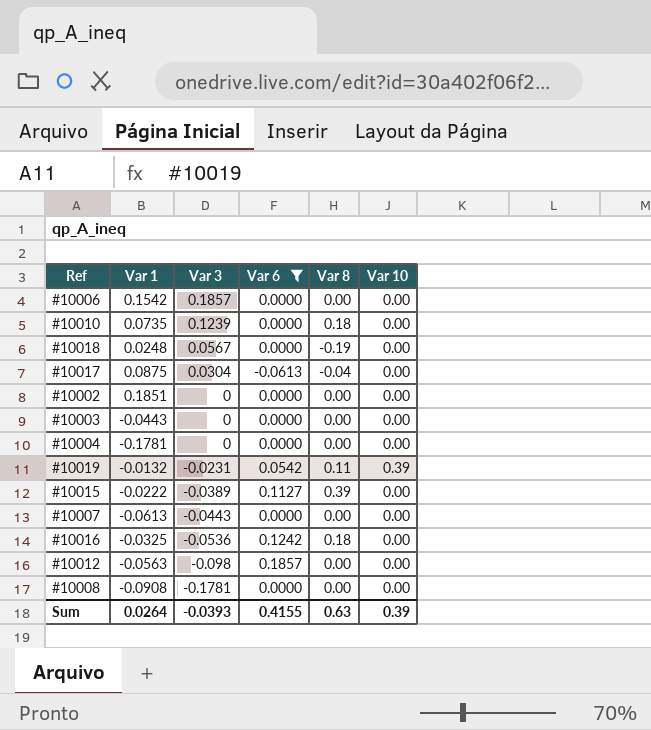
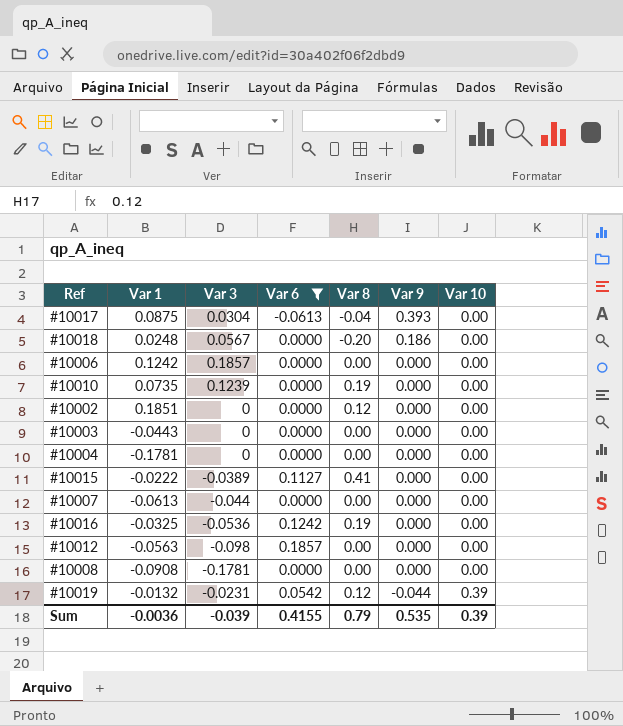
row order: Var 3 descending -> Var 9 descending
column Var 9 | position: none -> 6
#10018 | Var 8: -0.19 -> -0.20
#10006 | Var 1: 0.1542 -> 0.1242
#10010 | Var 8: 0.18 -> 0.19
#10002 | Var 8: 0.00 -> 0.12
#10015 | Var 8: 0.39 -> 0.41
#10007 | Var 3: -0.0443 -> -0.044
#10016 | Var 8: 0.18 -> 0.19
#10019 | Var 8: 0.11 -> 0.12
Sum | Var 1: 0.0264 -> -0.0036
Sum | Var 3: -0.0393 -> -0.039
Sum | Var 8: 0.63 -> 0.79

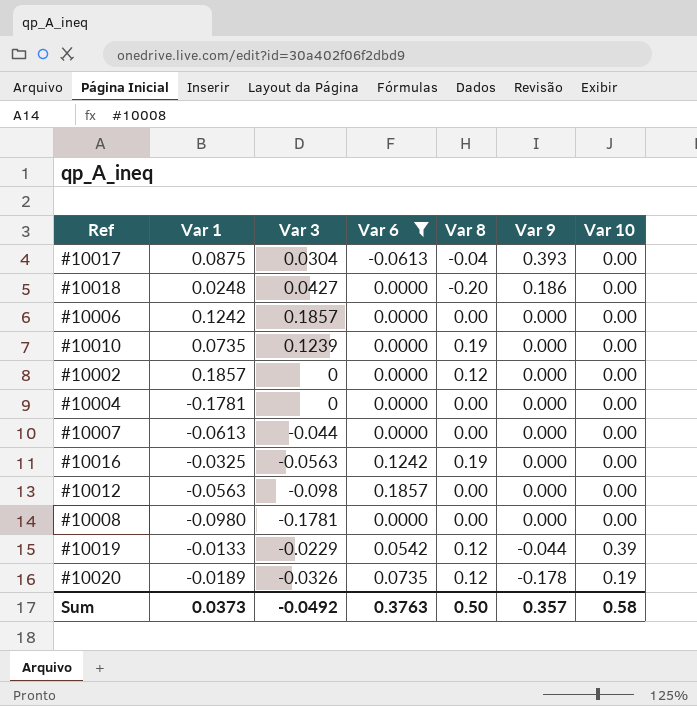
row #10003: -0.0443 | 0 | 0.0000 | 0.00 | 0.000 | 0.00 -> none
row #10015: -0.0222 | -0.0389 | 0.1127 | 0.41 | 0.000 | 0.00 -> none
#10018 | Var 3: 0.0567 -> 0.0427
#10002 | Var 1: 0.1851 -> 0.1857
#10016 | Var 3: -0.0536 -> -0.0563
#10008 | Var 1: -0.0908 -> -0.0980
#10019 | Var 1: -0.0132 -> -0.0133
#10019 | Var 3: -0.0231 -> -0.0229
row #10020: none -> -0.0189 | -0.0326 | 0.0735 | 0.12 | -0.178 | 0.19
Sum | Var 1: -0.0036 -> 0.0373
Sum | Var 3: -0.039 -> -0.0492
Sum | Var 6: 0.4155 -> 0.3763
Sum | Var 8: 0.79 -> 0.50
Sum | Var 9: 0.535 -> 0.357
Sum | Var 10: 0.39 -> 0.58

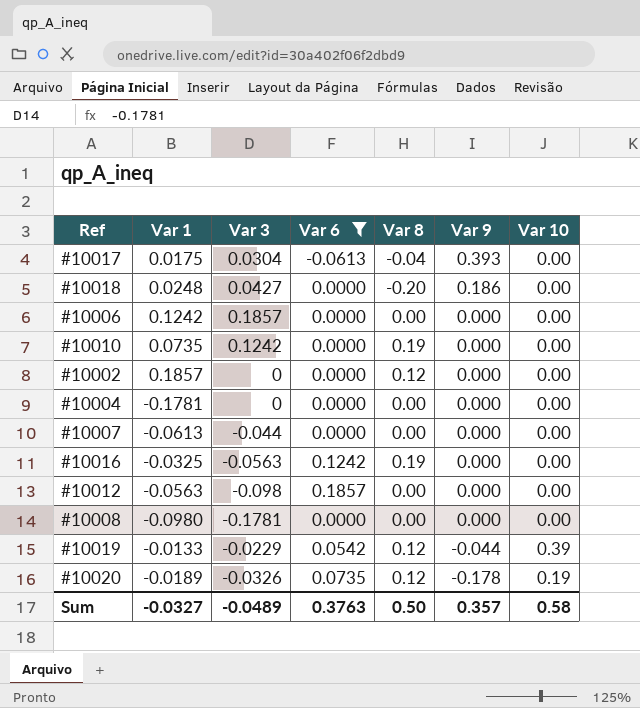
#10017 | Var 1: 0.0875 -> 0.0175
#10010 | Var 3: 0.1239 -> 0.1242
Sum | Var 1: 0.0373 -> -0.0327
Sum | Var 3: -0.0492 -> -0.0489

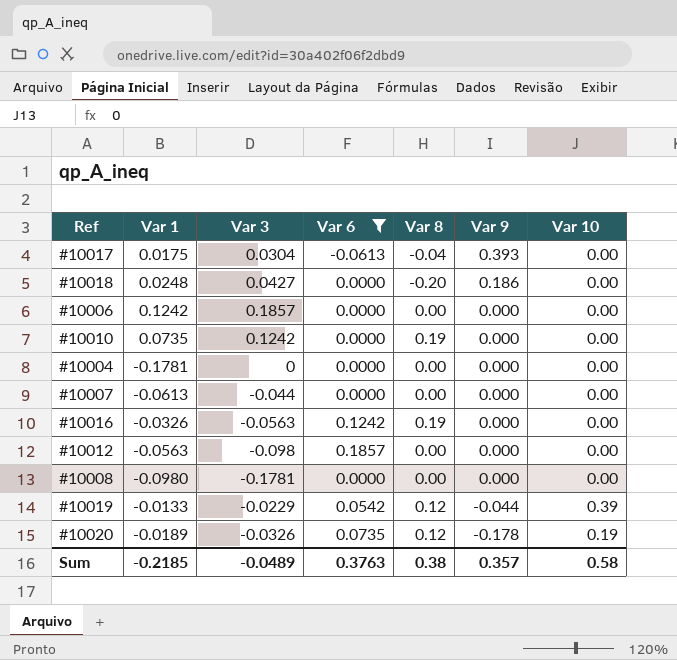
row #10002: 0.1857 | 0 | 0.0000 | 0.12 | 0.000 | 0.00 -> none
#10016 | Var 1: -0.0325 -> -0.0326
Sum | Var 1: -0.0327 -> -0.2185
Sum | Var 8: 0.50 -> 0.38

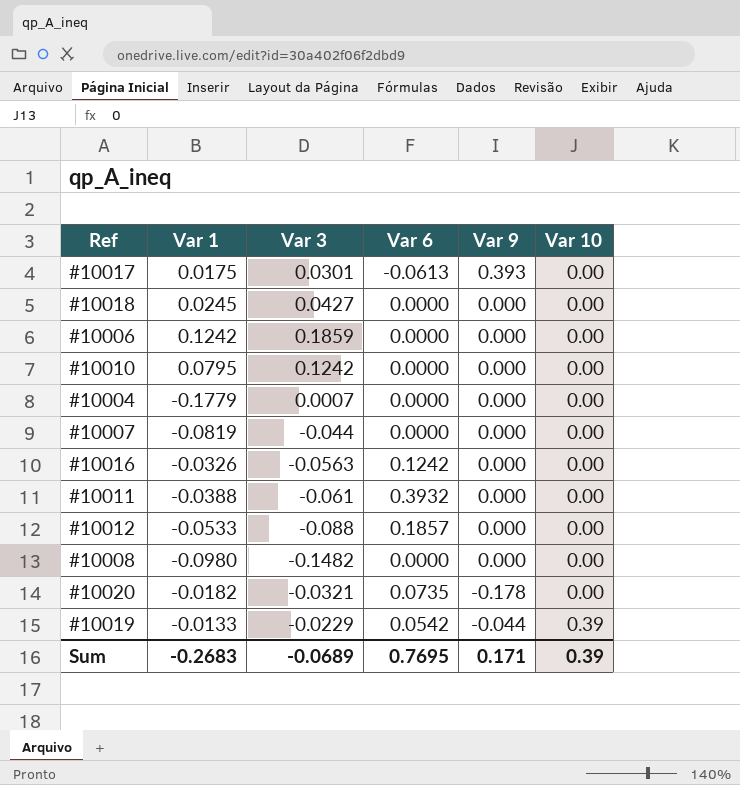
filter: Var 6 != 0.3932 -> none
row order: Var 9 descending -> Var 10 ascending
column Var 8 | position: 5 -> none
#10017 | Var 3: 0.0304 -> 0.0301
#10018 | Var 1: 0.0248 -> 0.0245
#10018 | Var 9: 0.186 -> 0.000
#10006 | Var 3: 0.1857 -> 0.1859
#10010 | Var 1: 0.0735 -> 0.0795
#10004 | Var 1: -0.1781 -> -0.1779
#10004 | Var 3: 0 -> 0.0007
#10007 | Var 1: -0.0613 -> -0.0819
#10012 | Var 1: -0.0563 -> -0.0533
#10012 | Var 3: -0.098 -> -0.088
#10008 | Var 3: -0.1781 -> -0.1482
#10020 | Var 1: -0.0189 -> -0.0182
#10020 | Var 3: -0.0326 -> -0.0321
#10020 | Var 10: 0.19 -> 0.00
Sum | Var 1: -0.2185 -> -0.2683
Sum | Var 3: -0.0489 -> -0.0689
Sum | Var 6: 0.3763 -> 0.7695
Sum | Var 9: 0.357 -> 0.171
Sum | Var 10: 0.58 -> 0.39

